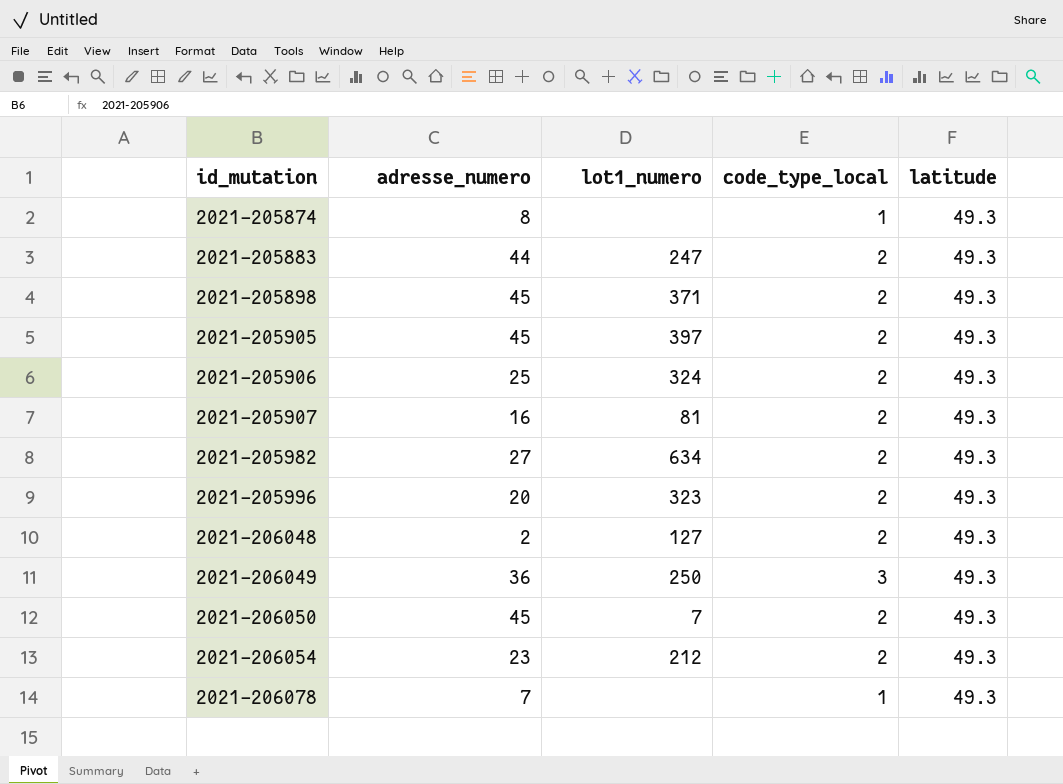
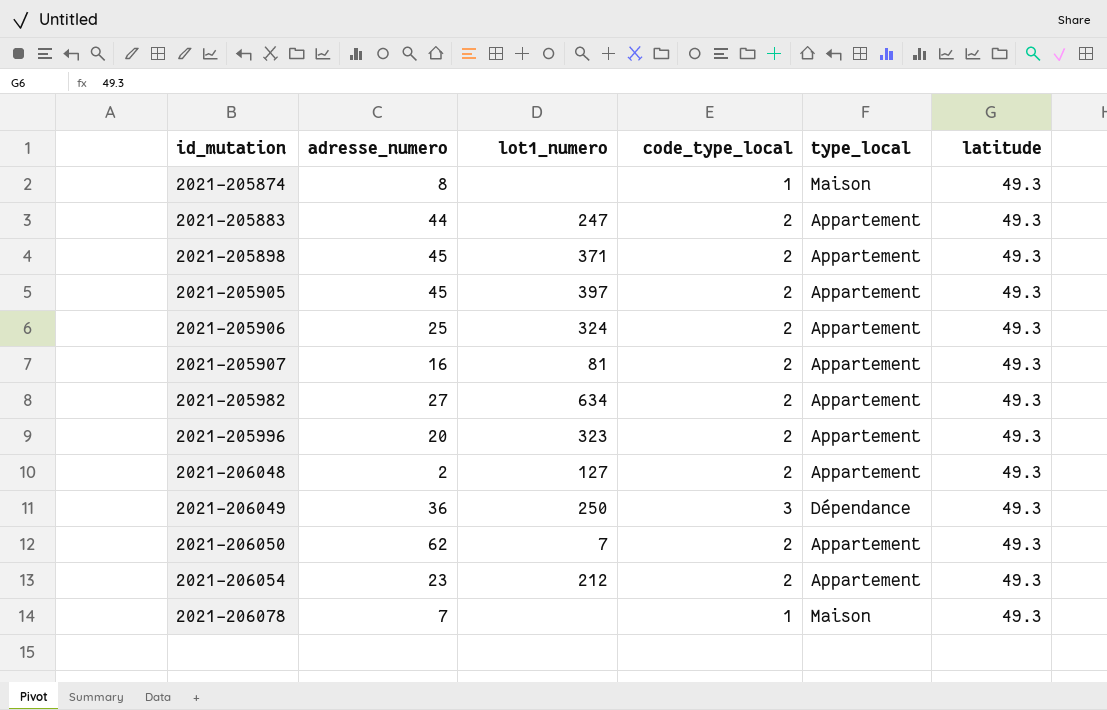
column type_local | position: none -> 5
2021-206050 | adresse_numero: 45 -> 62

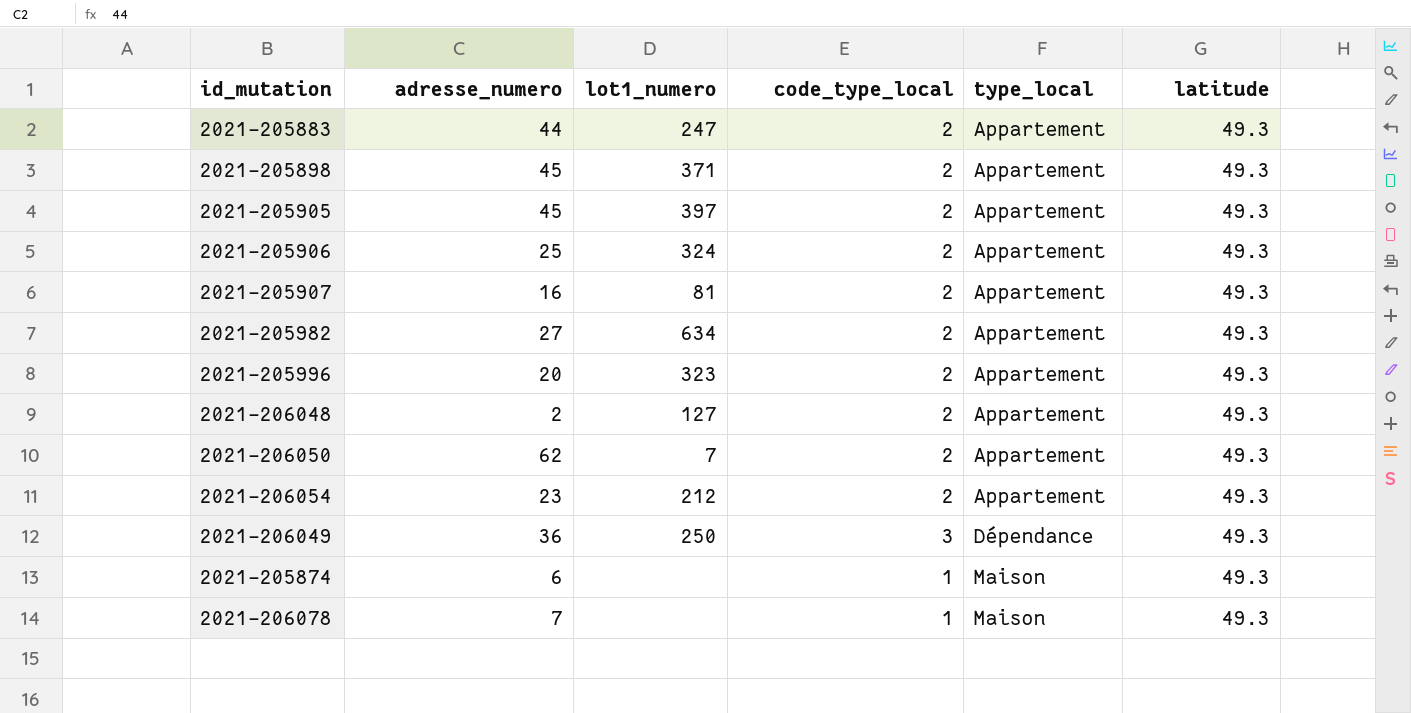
row order: id_mutation ascending -> type_local ascending
2021-205874 | adresse_numero: 8 -> 6

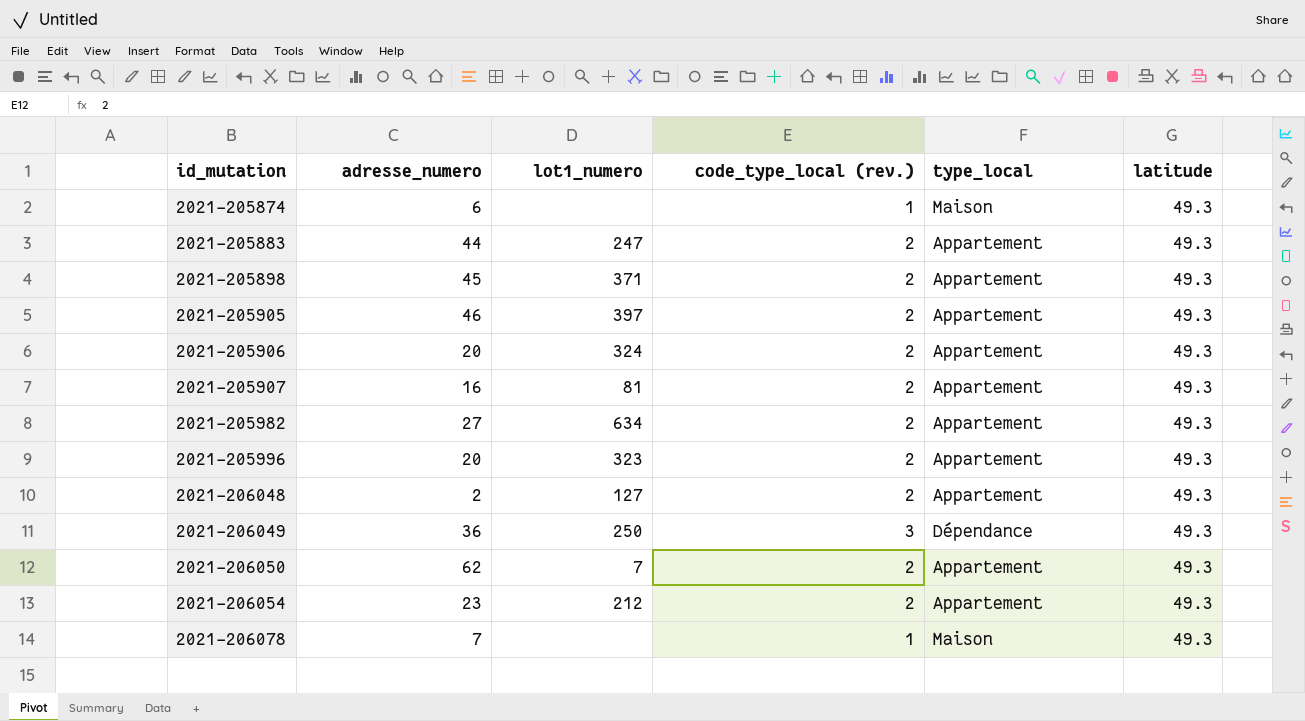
row order: type_local ascending -> id_mutation ascending
column name: code_type_local -> code_type_local (rev.)
2021-205905 | adresse_numero: 45 -> 46
2021-205906 | adresse_numero: 25 -> 20

